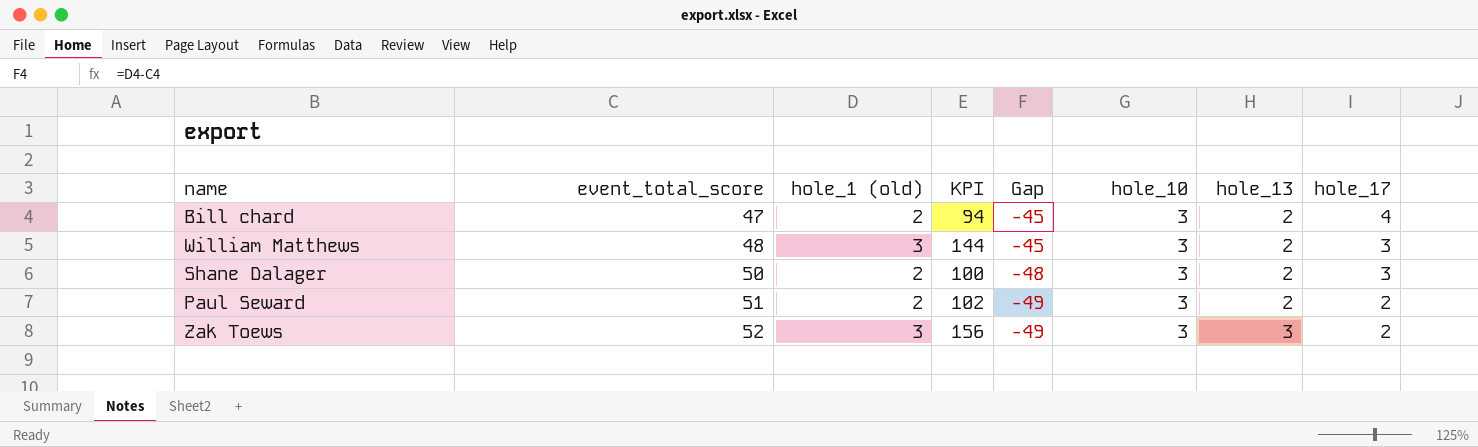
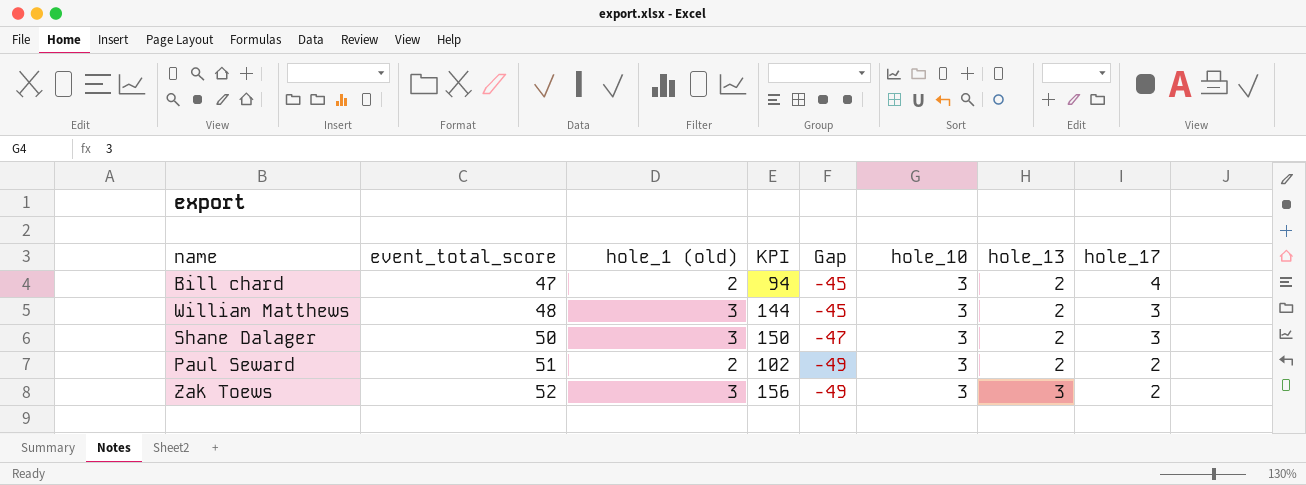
Shane Dalager | hole_1 (old): 2 -> 3
Shane Dalager | KPI: 100 -> 150
Shane Dalager | Gap: -48 -> -47

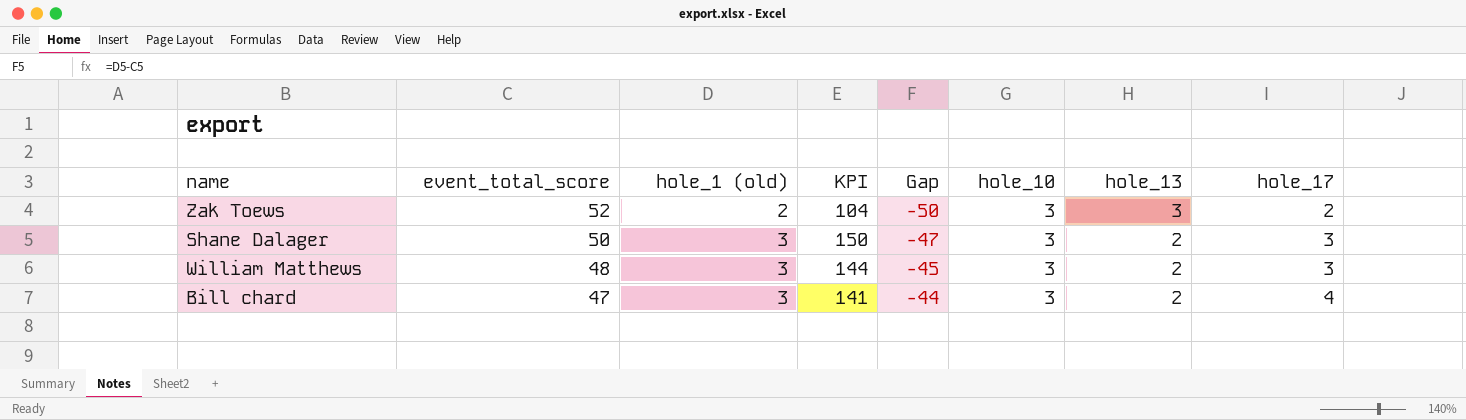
row order: event_total_score ascending -> event_total_score descending
row Paul Seward: 51 | 2 | 102 | -49 | 3 | 2 | 2 -> none
Zak Toews | hole_1 (old): 3 -> 2
Zak Toews | KPI: 156 -> 104
Zak Toews | Gap: -49 -> -50
Bill chard | hole_1 (old): 2 -> 3
Bill chard | KPI: 94 -> 141
Bill chard | Gap: -45 -> -44

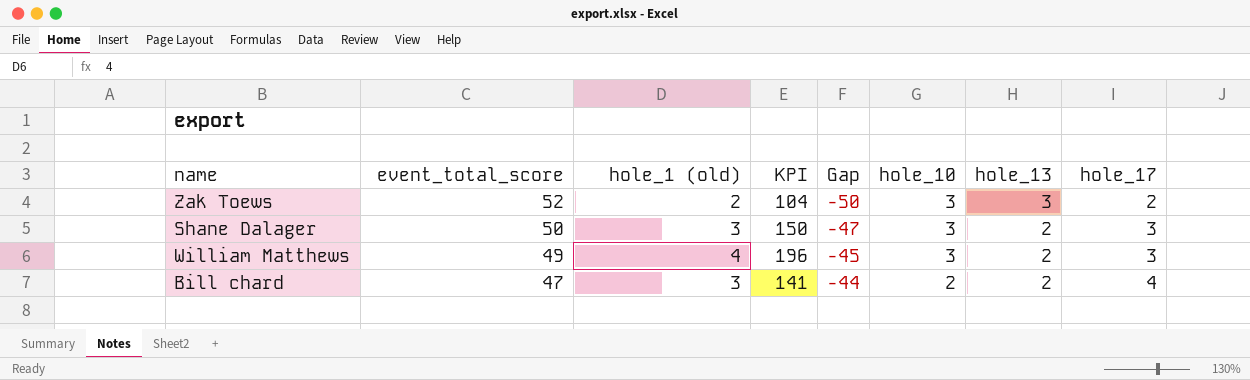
William Matthews | event_total_score: 48 -> 49
William Matthews | hole_1 (old): 3 -> 4
William Matthews | KPI: 144 -> 196
Bill chard | hole_10: 3 -> 2

